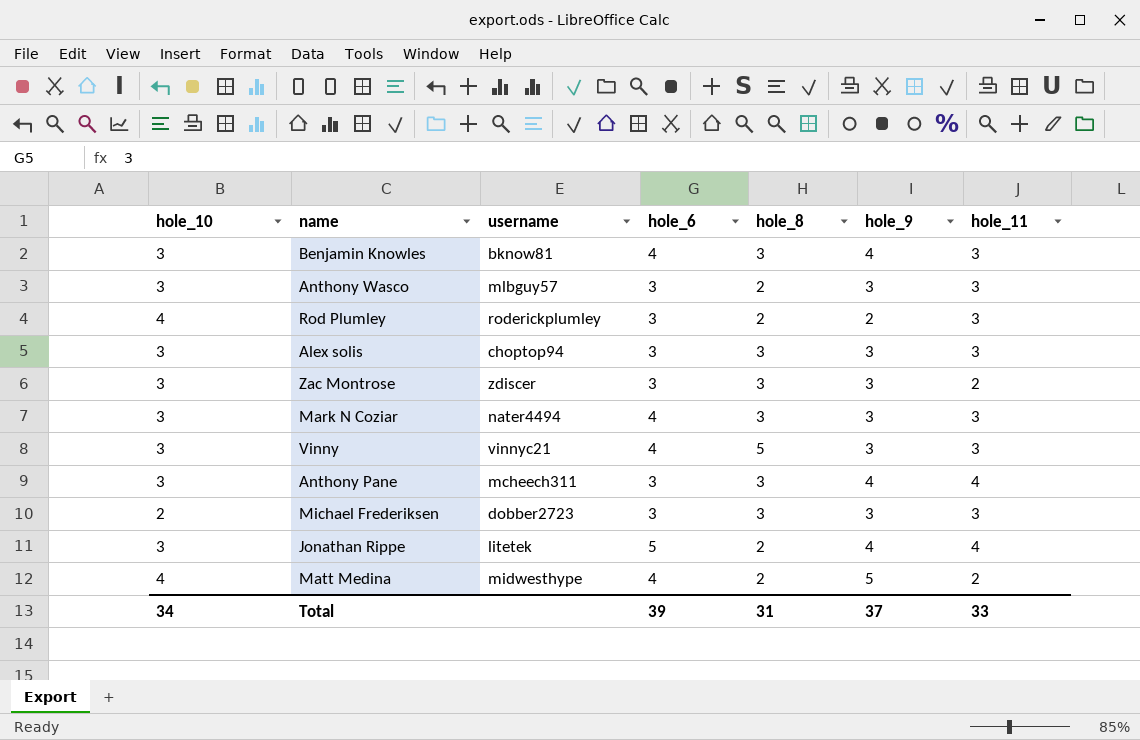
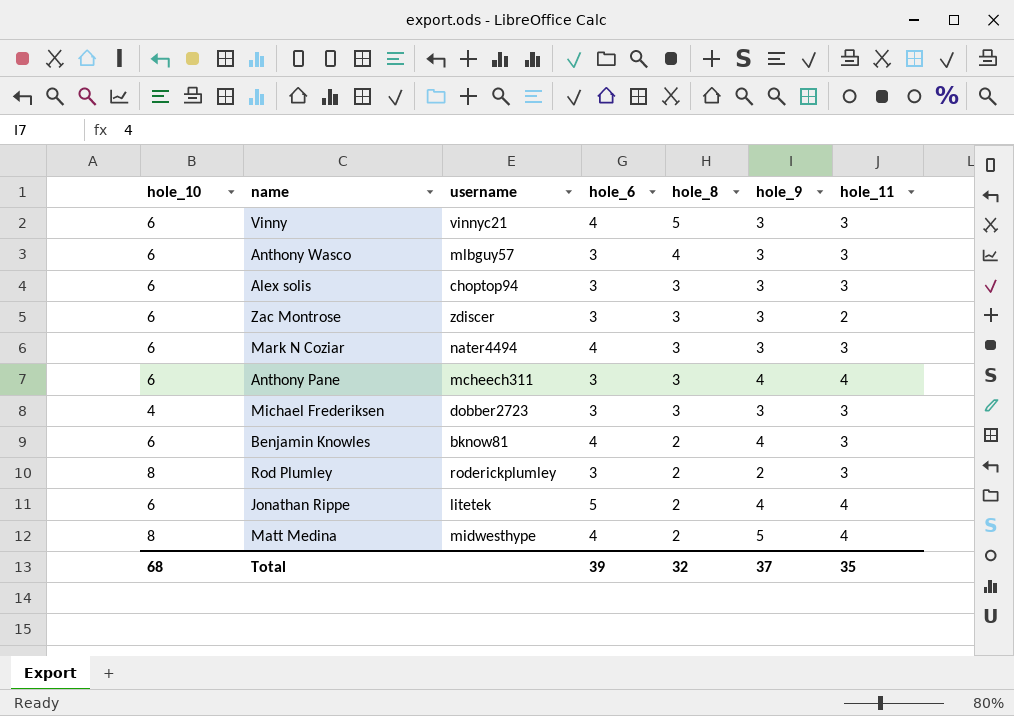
row order: none -> hole_8 descending
Vinny | hole_10: 3 -> 6
Anthony Wasco | hole_10: 3 -> 6
Anthony Wasco | hole_8: 2 -> 4
Alex solis | hole_10: 3 -> 6
Zac Montrose | hole_10: 3 -> 6
Mark N Coziar | hole_10: 3 -> 6
Anthony Pane | hole_10: 3 -> 6
Michael Frederiksen | hole_10: 2 -> 4
Benjamin Knowles | hole_10: 3 -> 6
Benjamin Knowles | hole_8: 3 -> 2
Rod Plumley | hole_10: 4 -> 8
Jonathan Rippe | hole_10: 3 -> 6
Matt Medina | hole_10: 4 -> 8
Matt Medina | hole_11: 2 -> 4
Total | hole_10: 34 -> 68
Total | hole_8: 31 -> 32
Total | hole_11: 33 -> 35

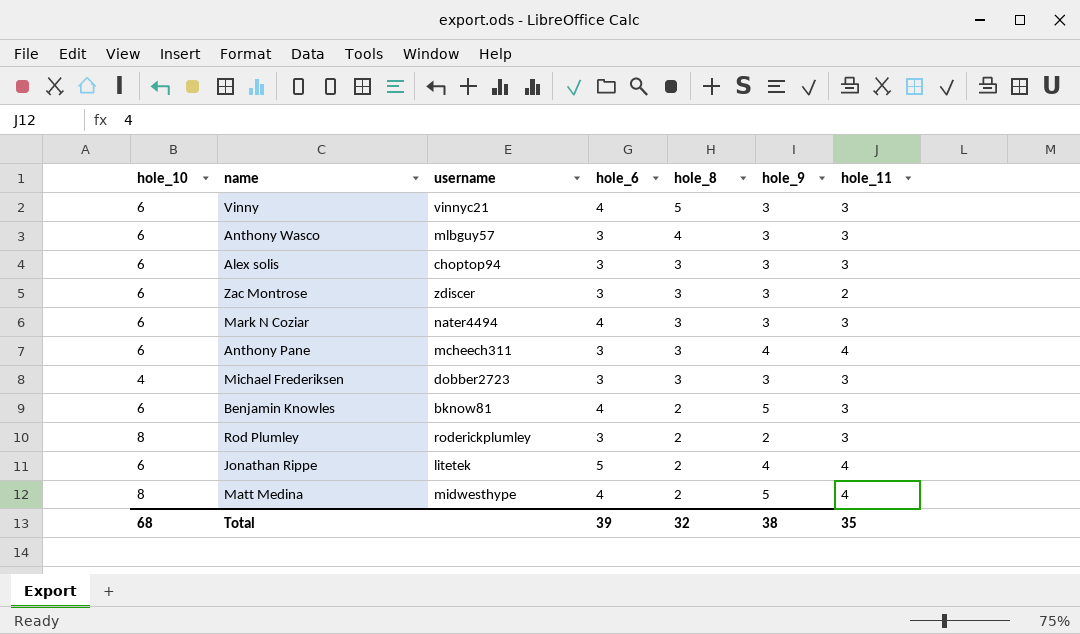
Benjamin Knowles | hole_9: 4 -> 5
Total | hole_9: 37 -> 38

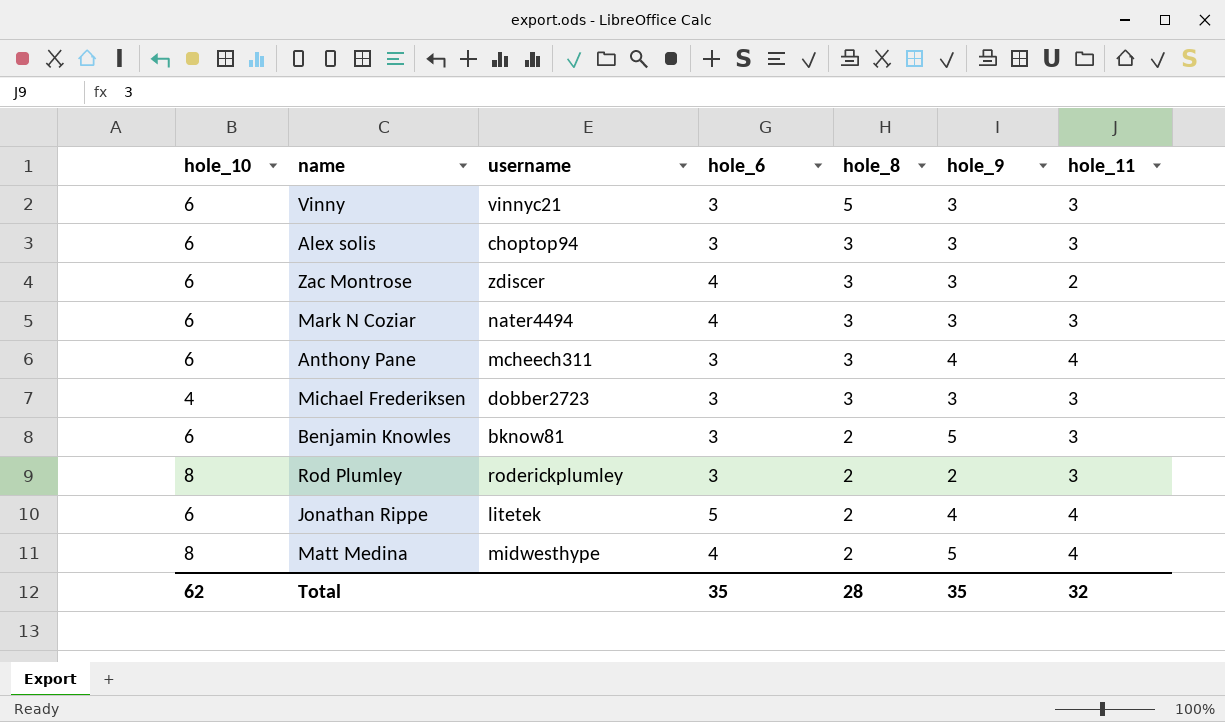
row Anthony Wasco: 6 | mlbguy57 | 3 | 4 | 3 | 3 -> none
Vinny | hole_6: 4 -> 3
Zac Montrose | hole_6: 3 -> 4
Benjamin Knowles | hole_6: 4 -> 3
Total | hole_10: 68 -> 62
Total | hole_6: 39 -> 35
Total | hole_8: 32 -> 28
Total | hole_9: 38 -> 35
Total | hole_11: 35 -> 32

